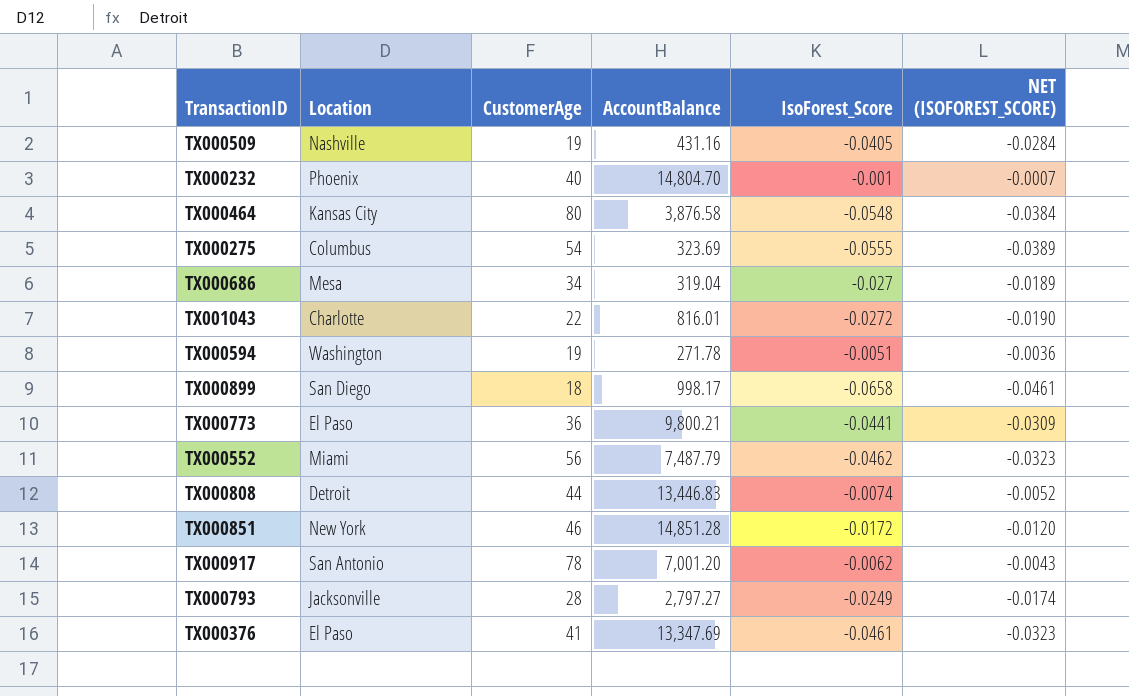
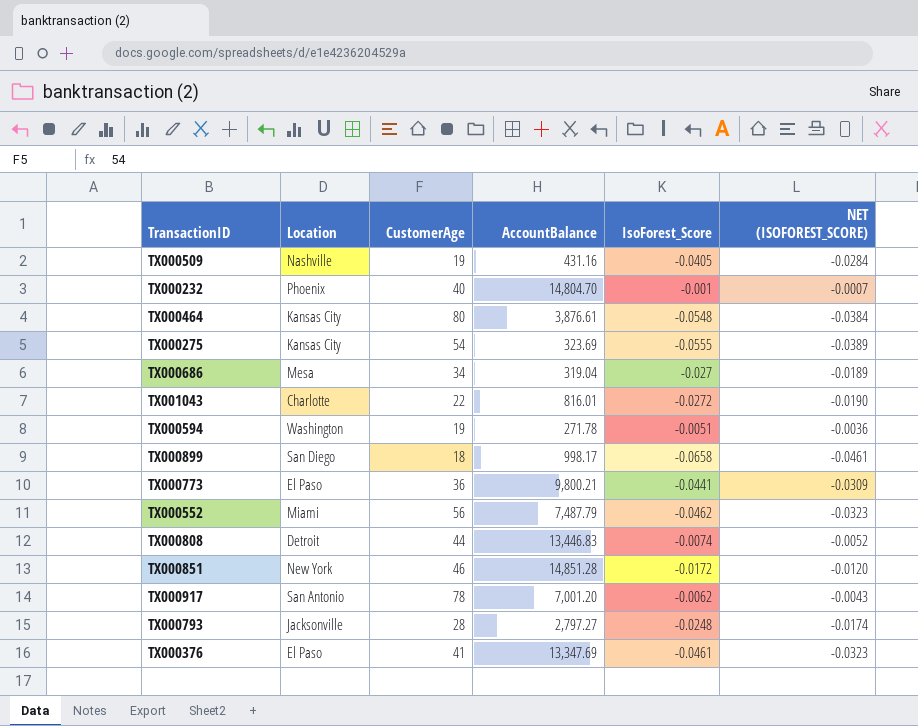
TX000464 | AccountBalance: 3,876.58 -> 3,876.61
TX000275 | Location: Columbus -> Kansas City
TX000793 | IsoForest_Score: -0.0249 -> -0.0248

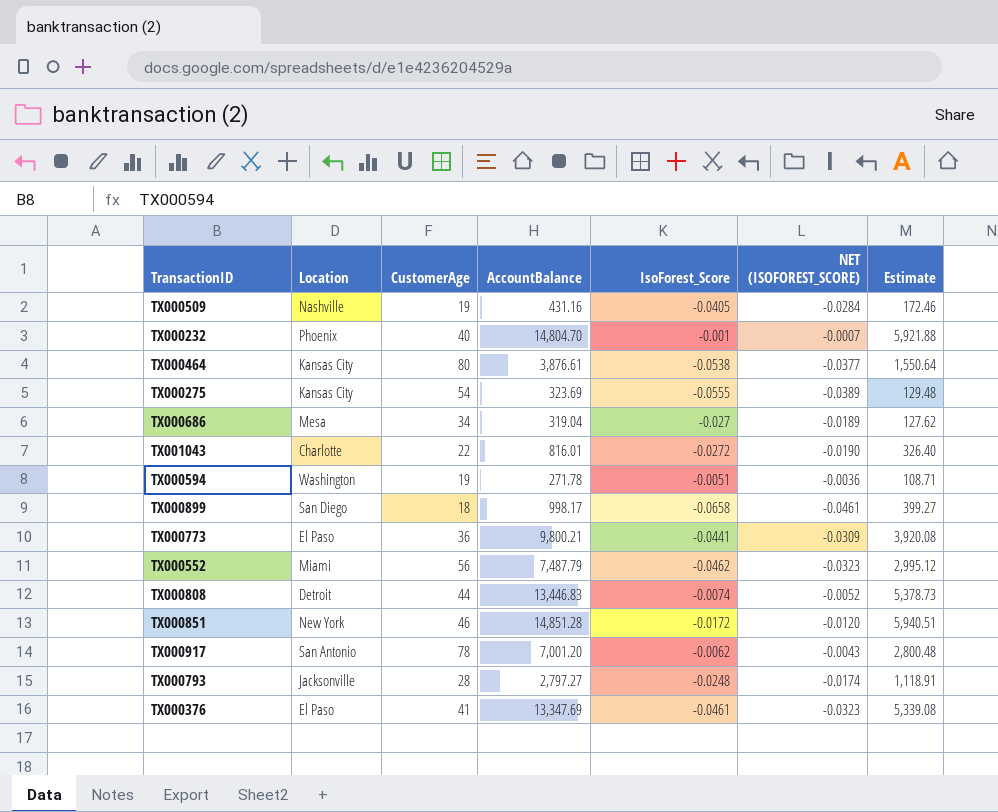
column Estimate | formula: none -> [AccountBalance] * 0.4
TX000464 | IsoForest_Score: -0.0548 -> -0.0538
TX000464 | NET (ISOFOREST_SCORE): -0.0384 -> -0.0377

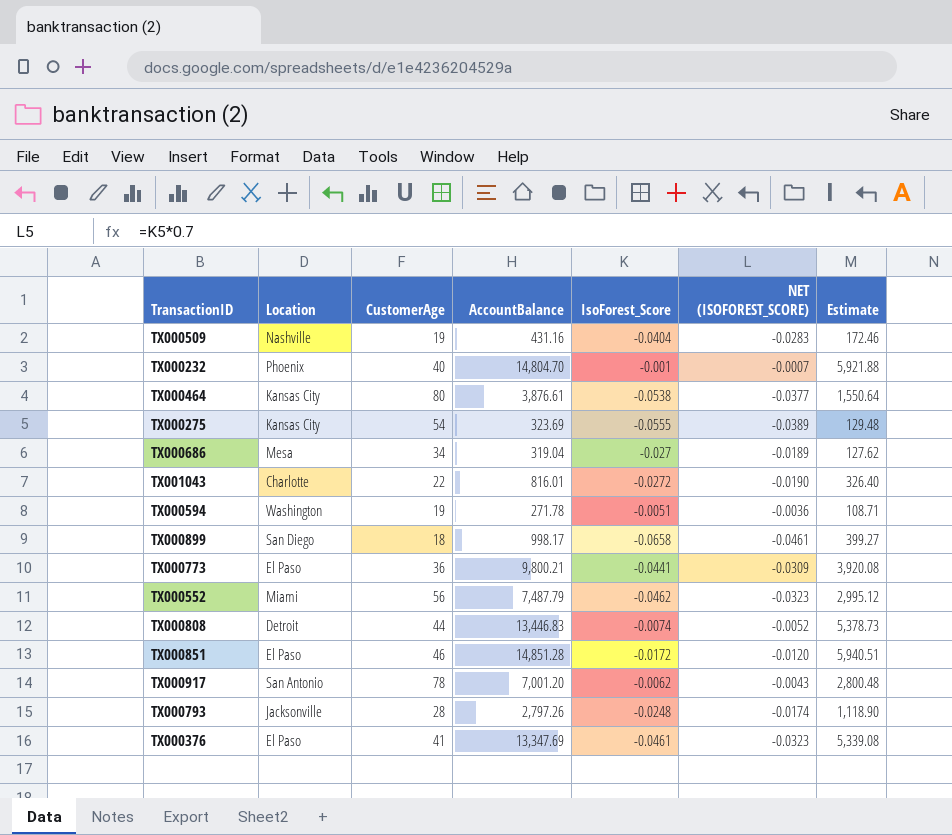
TX000509 | IsoForest_Score: -0.0405 -> -0.0404
TX000509 | NET (ISOFOREST_SCORE): -0.0284 -> -0.0283
TX000851 | Location: New York -> El Paso
TX000793 | AccountBalance: 2,797.27 -> 2,797.26
TX000793 | Estimate: 1,118.91 -> 1,118.90

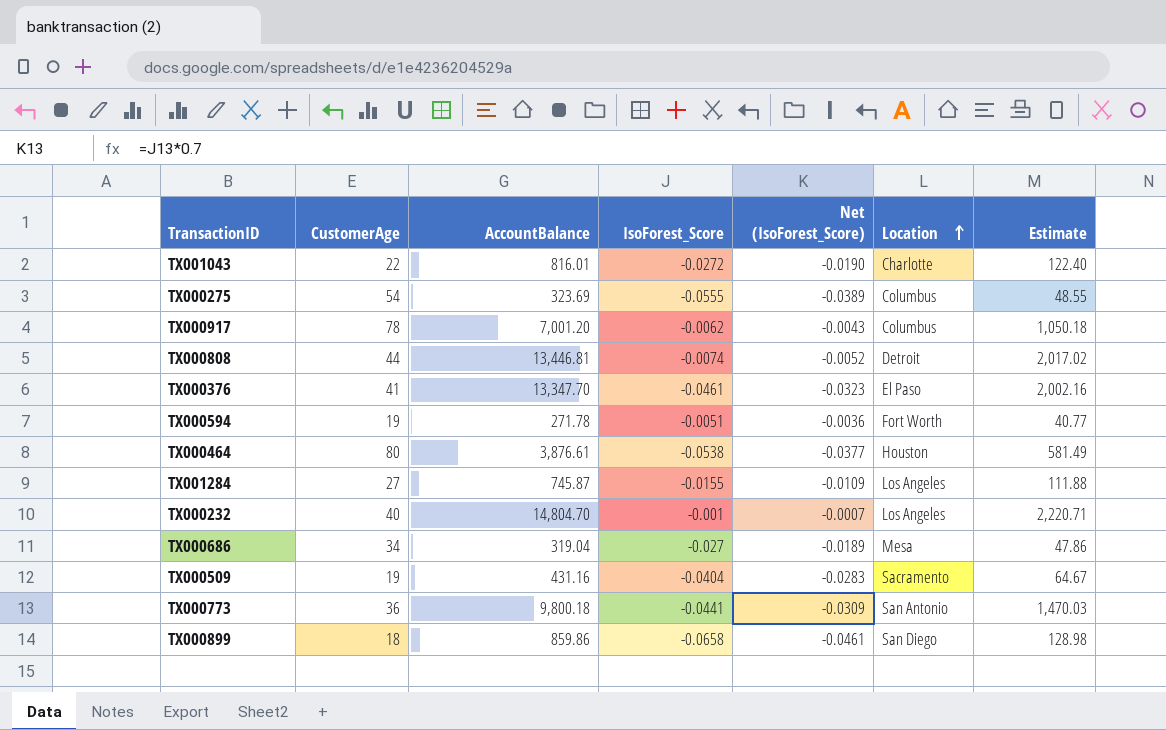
row order: none -> Location ascending
column name: NET (ISOFOREST_SCORE) -> Net (IsoForest_Score)
column Location | position: 2 -> 6
column Estimate | formula: [AccountBalance] * 0.4 -> [AccountBalance] * 0.15
row TX000552: Miami | 56 | 7,487.79 | -0.0462 | -0.0323 | 2,995.12 -> none
row TX000851: El Paso | 46 | 14,851.28 | -0.0172 | -0.0120 | 5,940.51 -> none
row TX000793: Jacksonville | 28 | 2,797.26 | -0.0248 | -0.0174 | 1,118.90 -> none
TX000275 | Location: Kansas City -> Columbus
TX000917 | Location: San Antonio -> Columbus
TX000808 | AccountBalance: 13,446.83 -> 13,446.81
TX000376 | AccountBalance: 13,347.69 -> 13,347.70
TX000594 | Location: Washington -> Fort Worth
TX000464 | Location: Kansas City -> Houston
row TX001284: none -> 27 | 745.87 | -0.0155 | -0.0109 | Los Angeles | 111.88
TX000232 | Location: Phoenix -> Los Angeles
TX000509 | Location: Nashville -> Sacramento
TX000773 | AccountBalance: 9,800.21 -> 9,800.18
TX000773 | Location: El Paso -> San Antonio
TX000899 | AccountBalance: 998.17 -> 859.86

